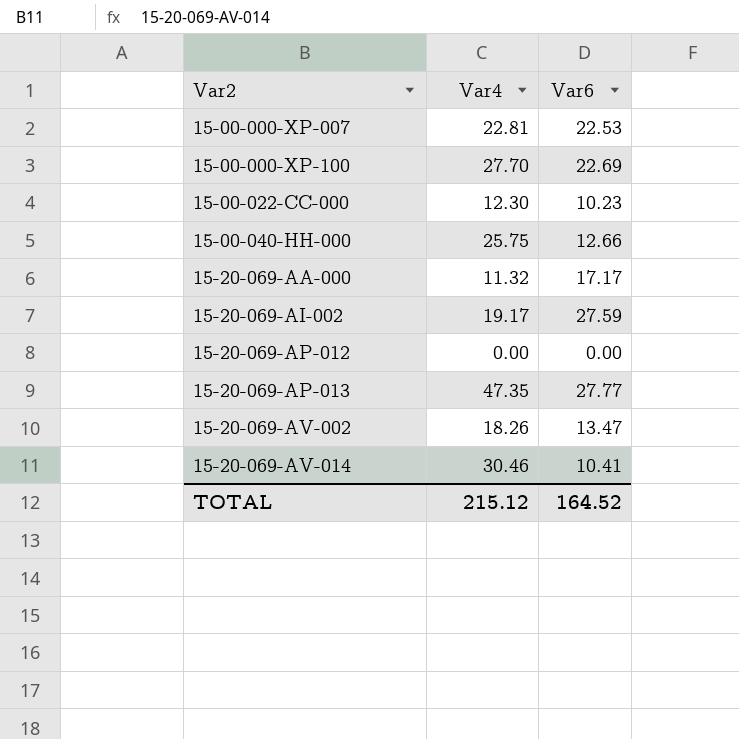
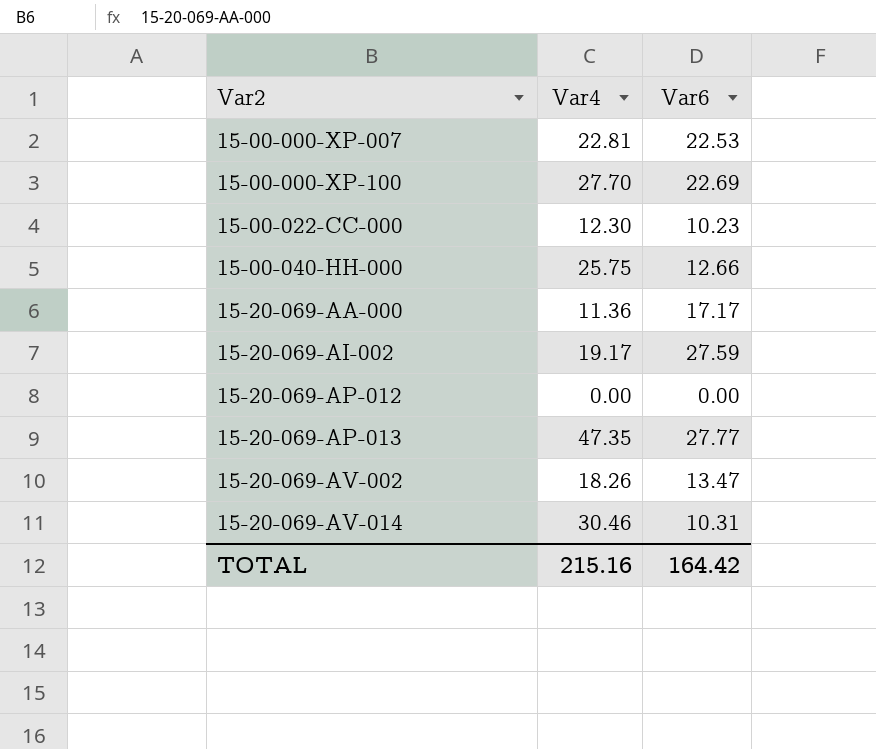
15-20-069-AA-000 | Var4: 11.32 -> 11.36
15-20-069-AV-014 | Var6: 10.41 -> 10.31
TOTAL | Var4: 215.12 -> 215.16
TOTAL | Var6: 164.52 -> 164.42

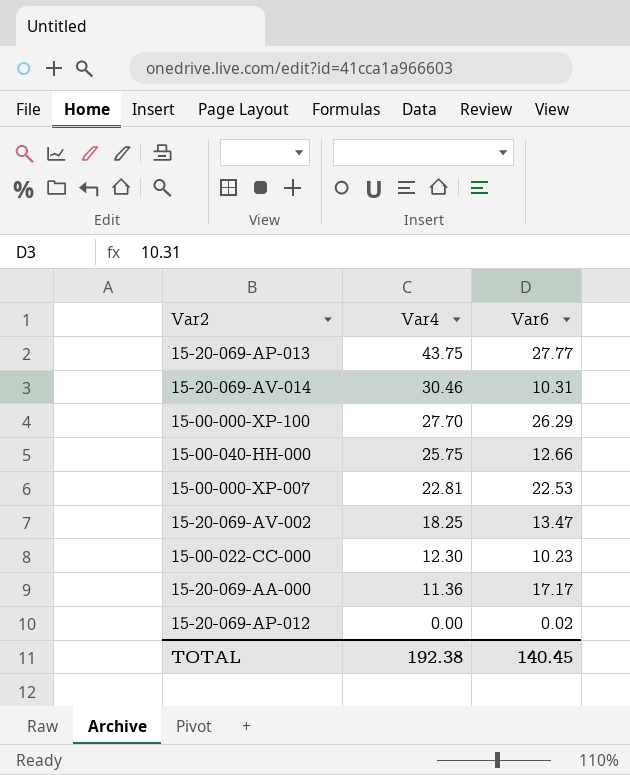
row order: Var2 ascending -> Var4 descending
row 15-20-069-AI-002: 19.17 | 27.59 -> none
15-20-069-AP-013 | Var4: 47.35 -> 43.75
15-00-000-XP-100 | Var6: 22.69 -> 26.29
15-20-069-AV-002 | Var4: 18.26 -> 18.25
15-20-069-AP-012 | Var6: 0.00 -> 0.02
TOTAL | Var4: 215.16 -> 192.38
TOTAL | Var6: 164.42 -> 140.45

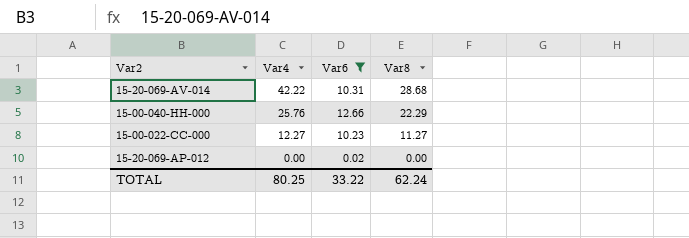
filter: none -> Var6 <= 12.66
column Var8 | position: none -> 4
15-20-069-AV-014 | Var4: 30.46 -> 42.22
15-00-040-HH-000 | Var4: 25.75 -> 25.76
15-00-022-CC-000 | Var4: 12.30 -> 12.27
TOTAL | Var4: 192.38 -> 80.25
TOTAL | Var6: 140.45 -> 33.22

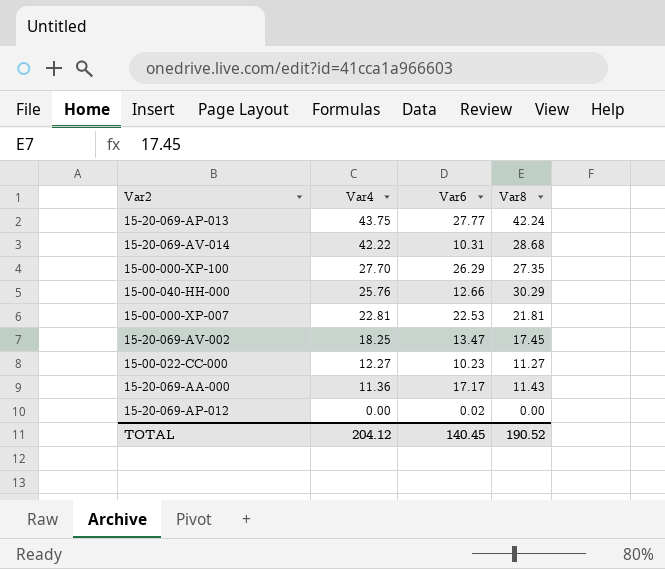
filter: Var6 <= 12.66 -> none
15-00-040-HH-000 | Var8: 22.29 -> 30.29
TOTAL | Var4: 80.25 -> 204.12
TOTAL | Var6: 33.22 -> 140.45
TOTAL | Var8: 62.24 -> 190.52

